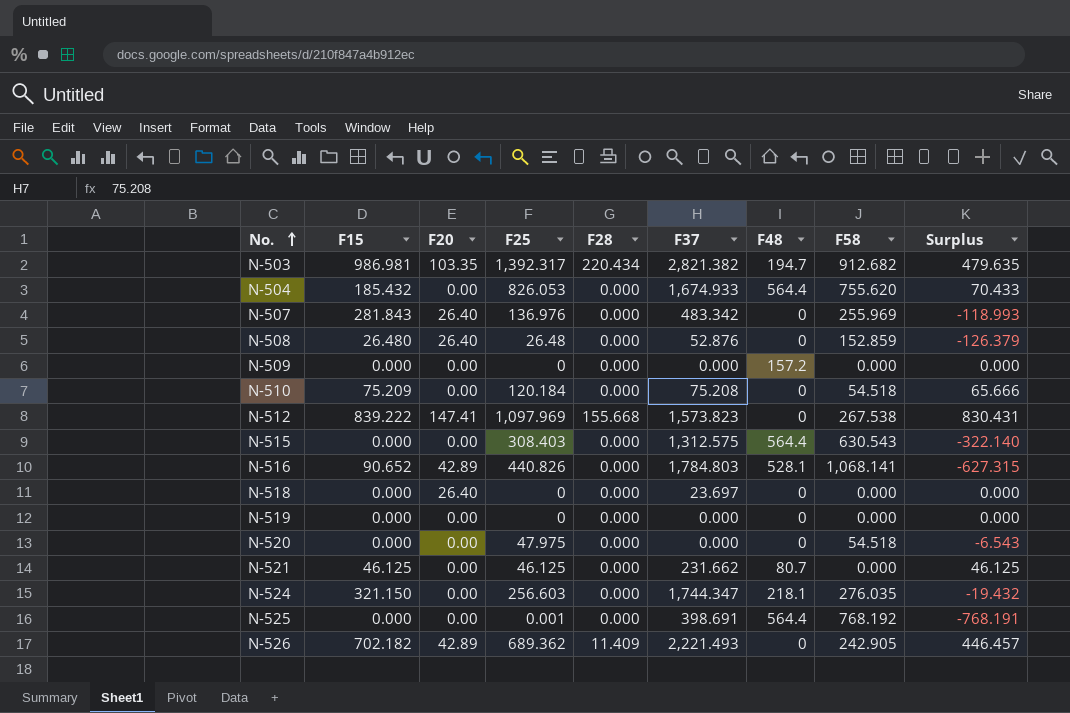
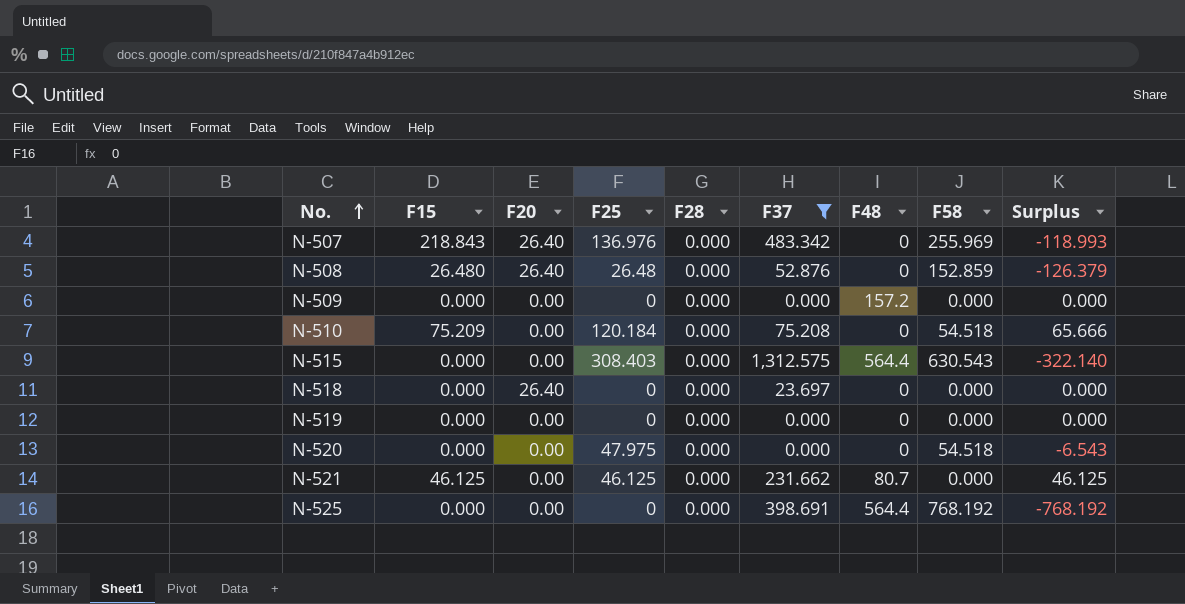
filter: none -> F37 <= 1,312.575
N-507 | F15: 281.843 -> 218.843
N-525 | F25: 0.001 -> 0
N-525 | Surplus: -768.191 -> -768.192

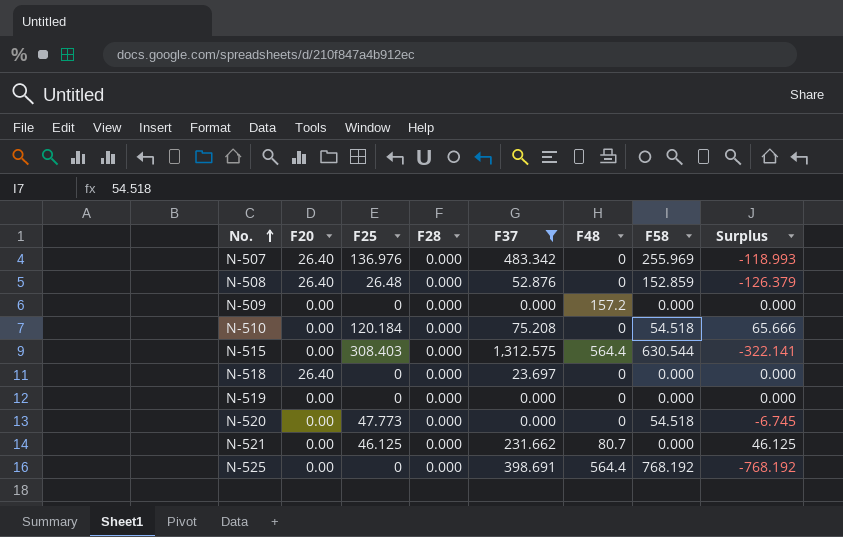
column F15 | position: 2 -> none
N-515 | F58: 630.543 -> 630.544
N-515 | Surplus: -322.140 -> -322.141
N-520 | F25: 47.975 -> 47.773
N-520 | Surplus: -6.543 -> -6.745

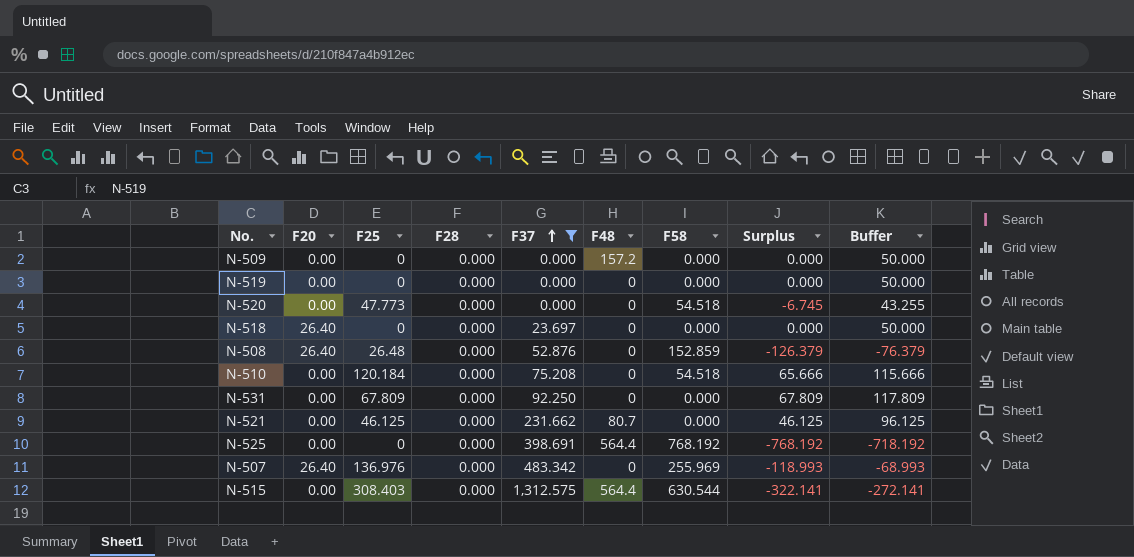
row order: No. ascending -> F37 ascending
column Buffer | formula: none -> [Surplus] + 50
row N-531: none -> 0.00 | 67.809 | 0.000 | 92.250 | 0 | 0.000 | 67.809 | 117.809

